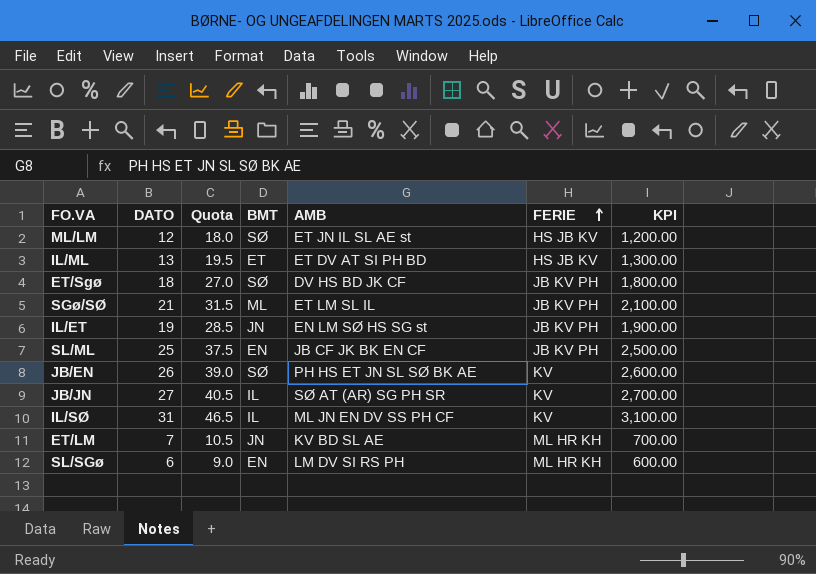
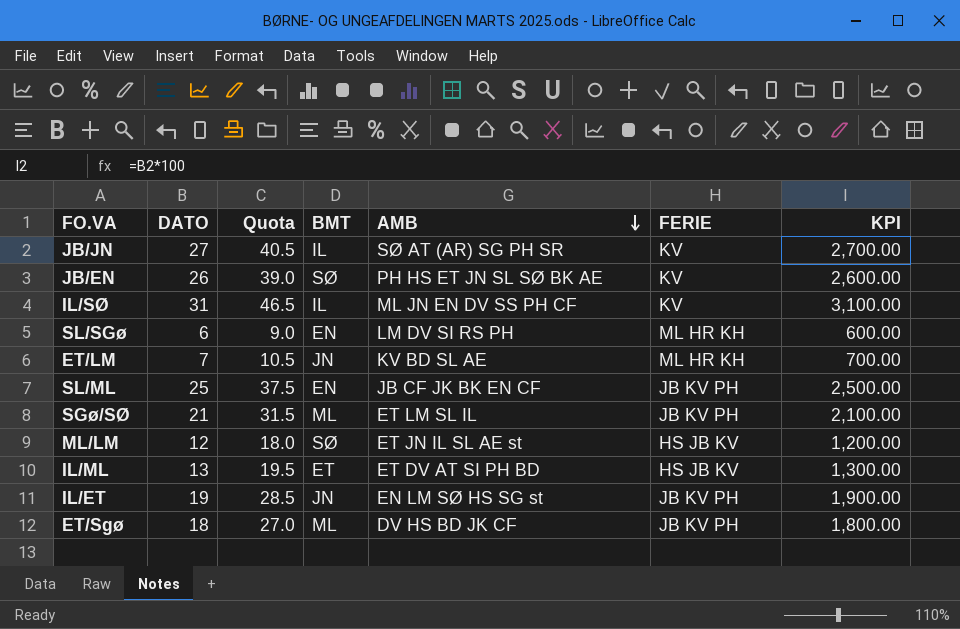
row order: FERIE ascending -> AMB descending
ET/Sgø | BMT: SØ -> ML

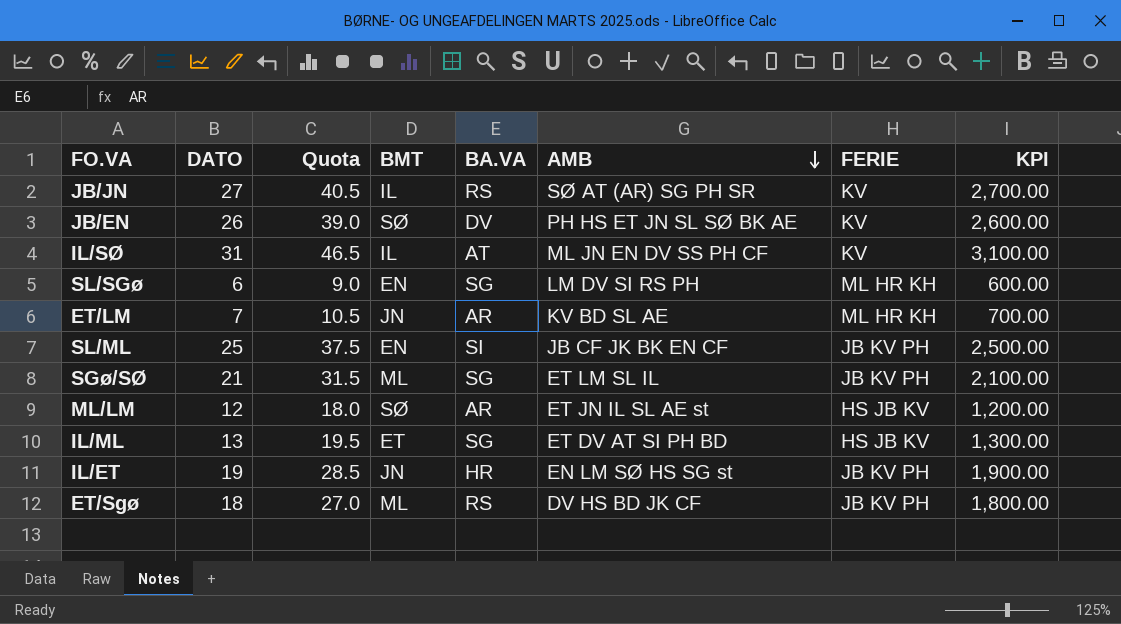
column BA.VA | position: none -> 5

